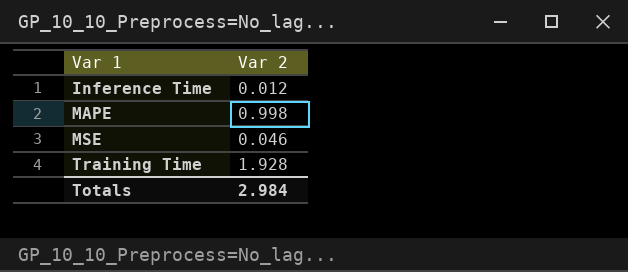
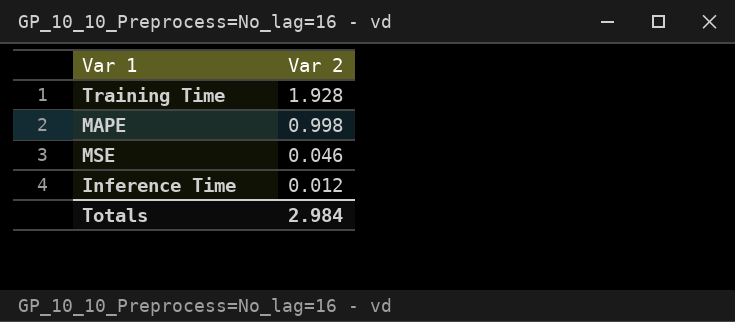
row order: Var 1 ascending -> Var 2 descending

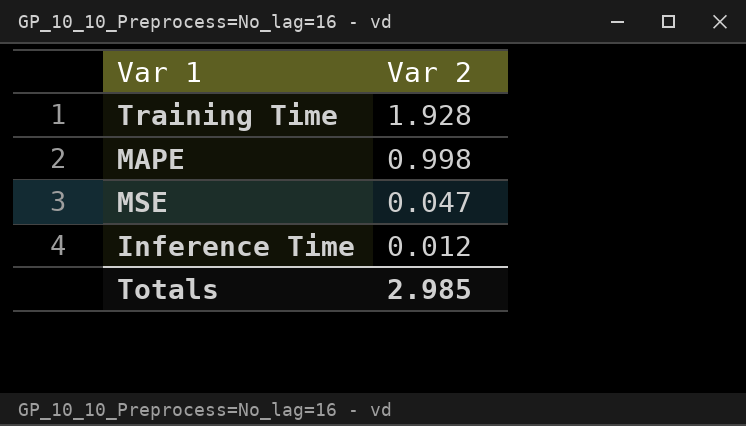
MSE | Var 2: 0.046 -> 0.047
Totals | Var 2: 2.984 -> 2.985

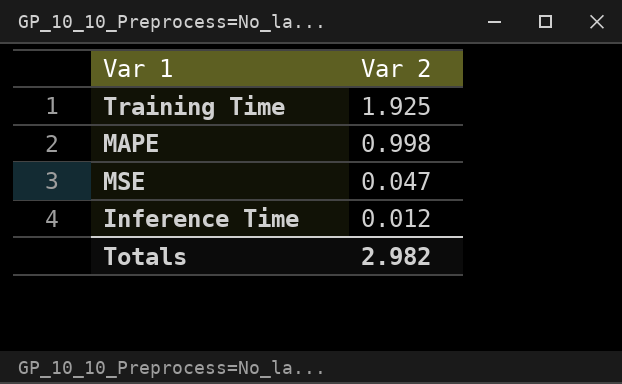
Training Time | Var 2: 1.928 -> 1.925
Totals | Var 2: 2.985 -> 2.982

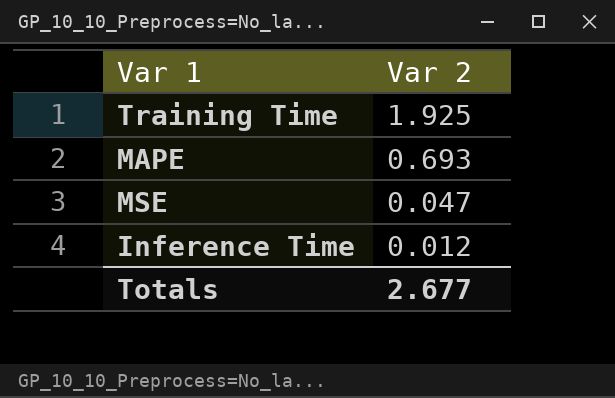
MAPE | Var 2: 0.998 -> 0.693
Totals | Var 2: 2.982 -> 2.677

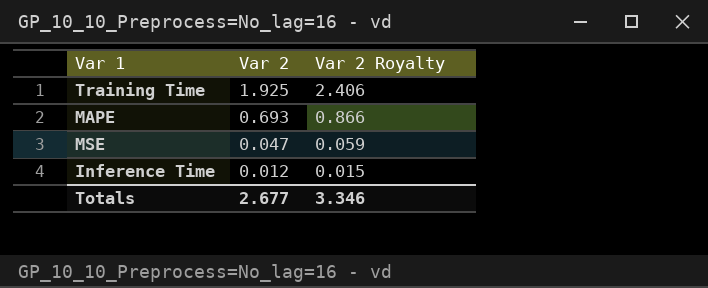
column Var 2 Royalty | formula: none -> [Var 2] * 1.25

